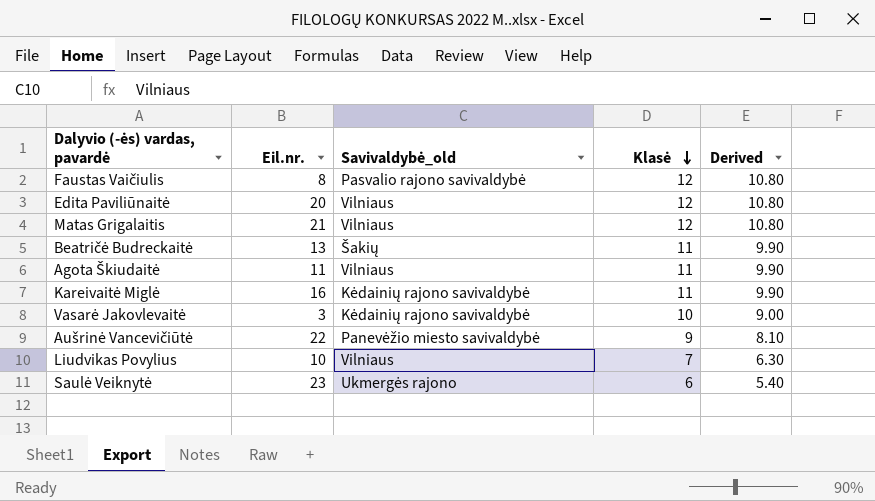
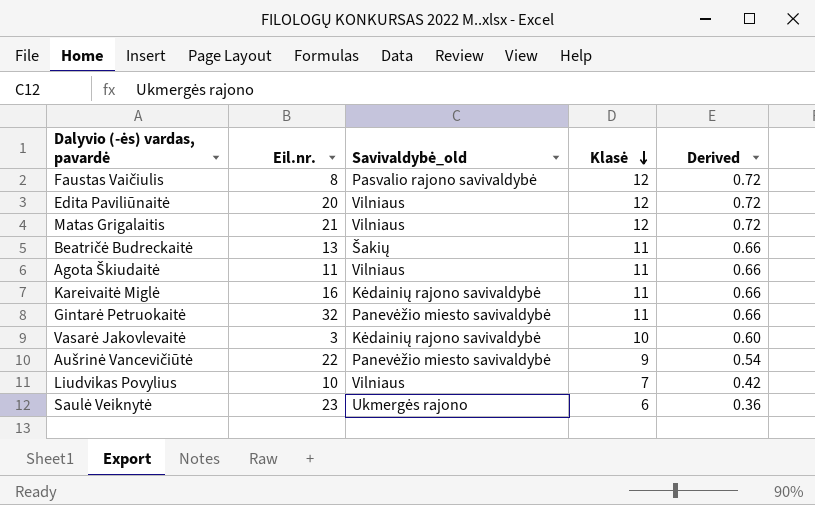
column Derived | formula: [Klasė] * 0.9 -> [Klasė] * 0.06
row Gintarė Petruokaitė: none -> 32 | Panevėžio miesto savivaldybė | 11 | 0.66

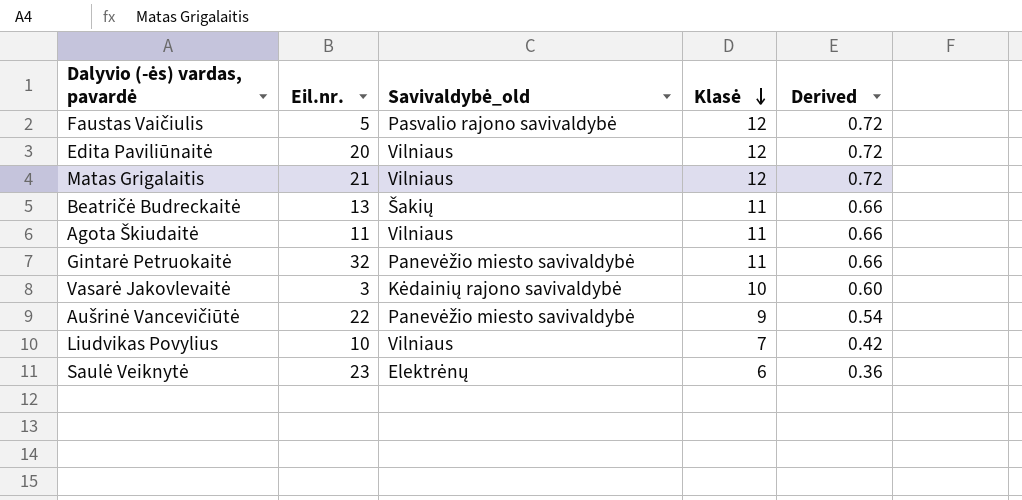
row Kareivaitė Miglė: 16 | Kėdainių rajono savivaldybė | 11 | 0.66 -> none
Faustas Vaičiulis | Eil.nr.: 8 -> 5
Saulė Veiknytė | Savivaldybė_old: Ukmergės rajono -> Elektrėnų

